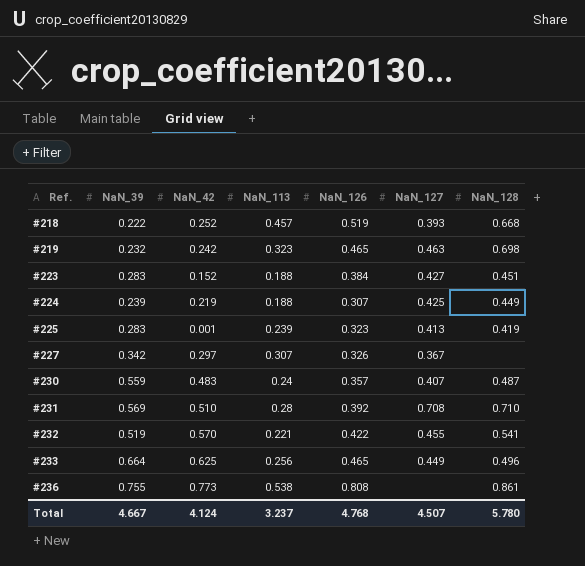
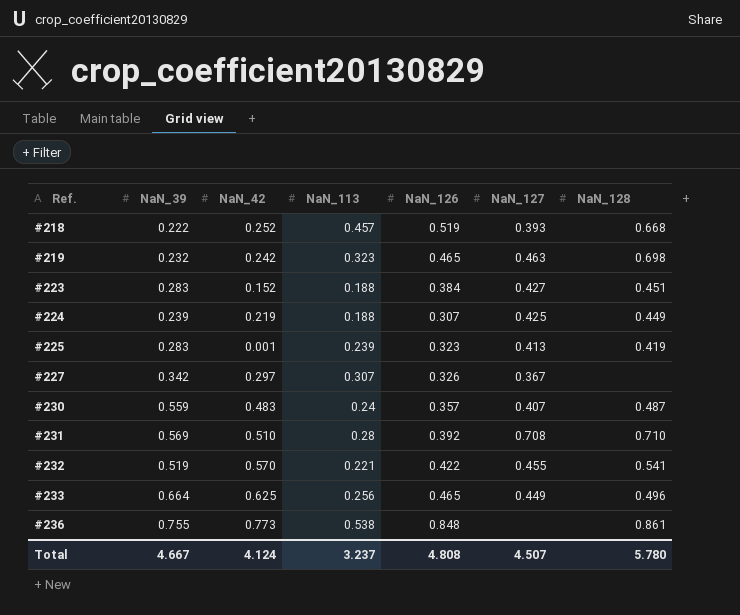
#236 | NaN_126: 0.808 -> 0.848
Total | NaN_126: 4.768 -> 4.808

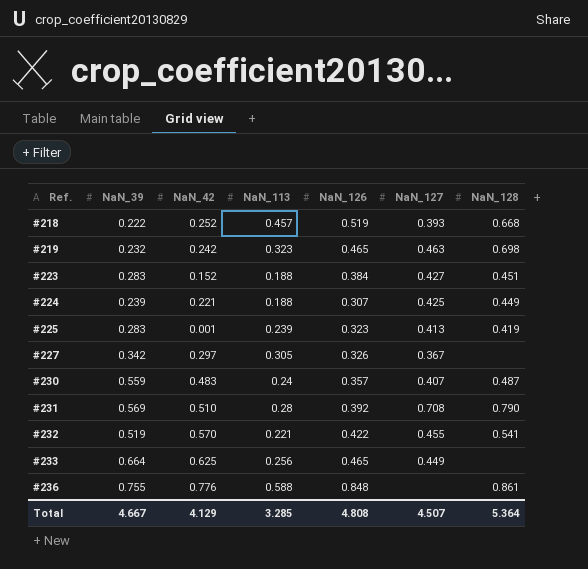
#224 | NaN_42: 0.219 -> 0.221
#227 | NaN_113: 0.307 -> 0.305
#231 | NaN_128: 0.710 -> 0.790
#233 | NaN_128: 0.496 -> none
#236 | NaN_42: 0.773 -> 0.776
#236 | NaN_113: 0.538 -> 0.588
Total | NaN_42: 4.124 -> 4.129
Total | NaN_113: 3.237 -> 3.285
Total | NaN_128: 5.780 -> 5.364

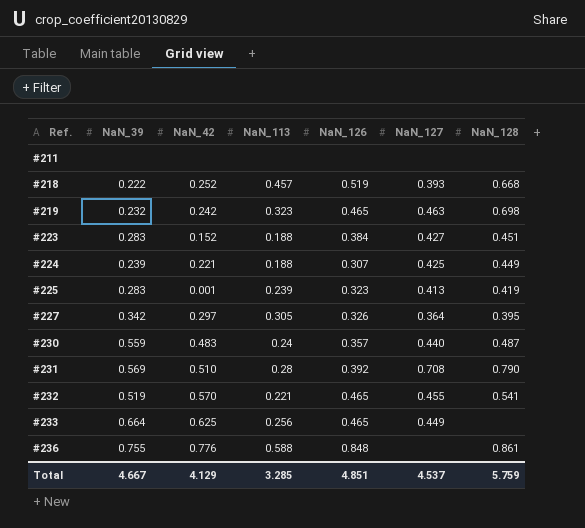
row #211: none -> none | none | none | none | none | none
#227 | NaN_127: 0.367 -> 0.364
#227 | NaN_128: none -> 0.395
#230 | NaN_127: 0.407 -> 0.440
#232 | NaN_126: 0.422 -> 0.465
Total | NaN_126: 4.808 -> 4.851
Total | NaN_127: 4.507 -> 4.537
Total | NaN_128: 5.364 -> 5.759

